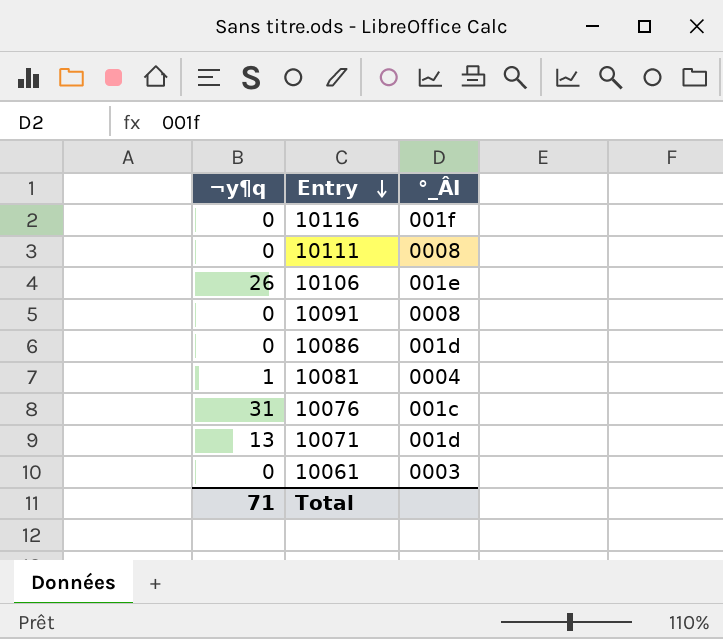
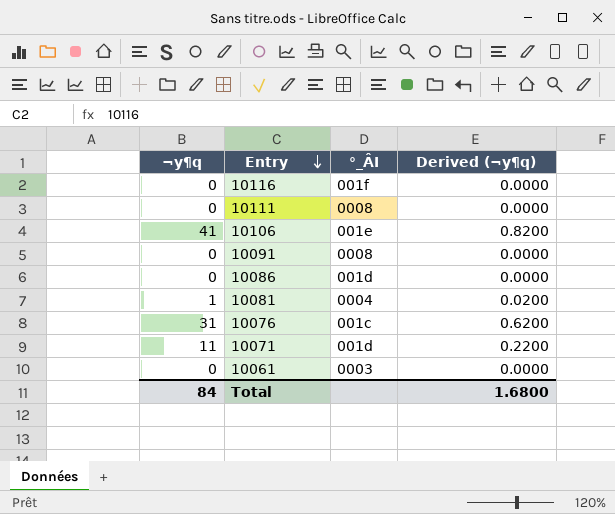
column Derived (¬y¶q) | formula: none -> [¬y¶q] * 0.02
10106 | ¬y¶q: 26 -> 41
10071 | ¬y¶q: 13 -> 11
Total | ¬y¶q: 71 -> 84

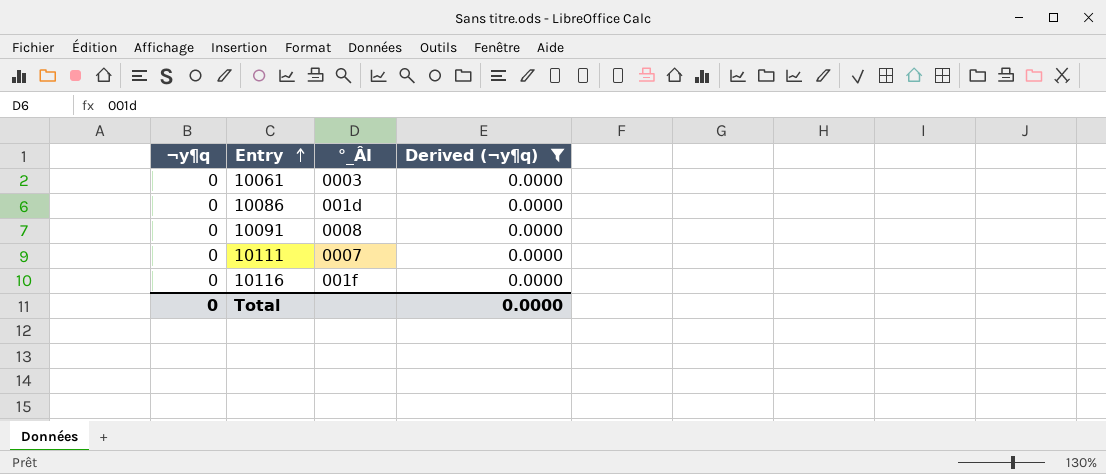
filter: none -> Derived (¬y¶q) = 0.0000
row order: Entry descending -> Entry ascending
10111 | °_ÂI: 0008 -> 0007
Total | ¬y¶q: 84 -> 0
Total | Derived (¬y¶q): 1.6800 -> 0.0000

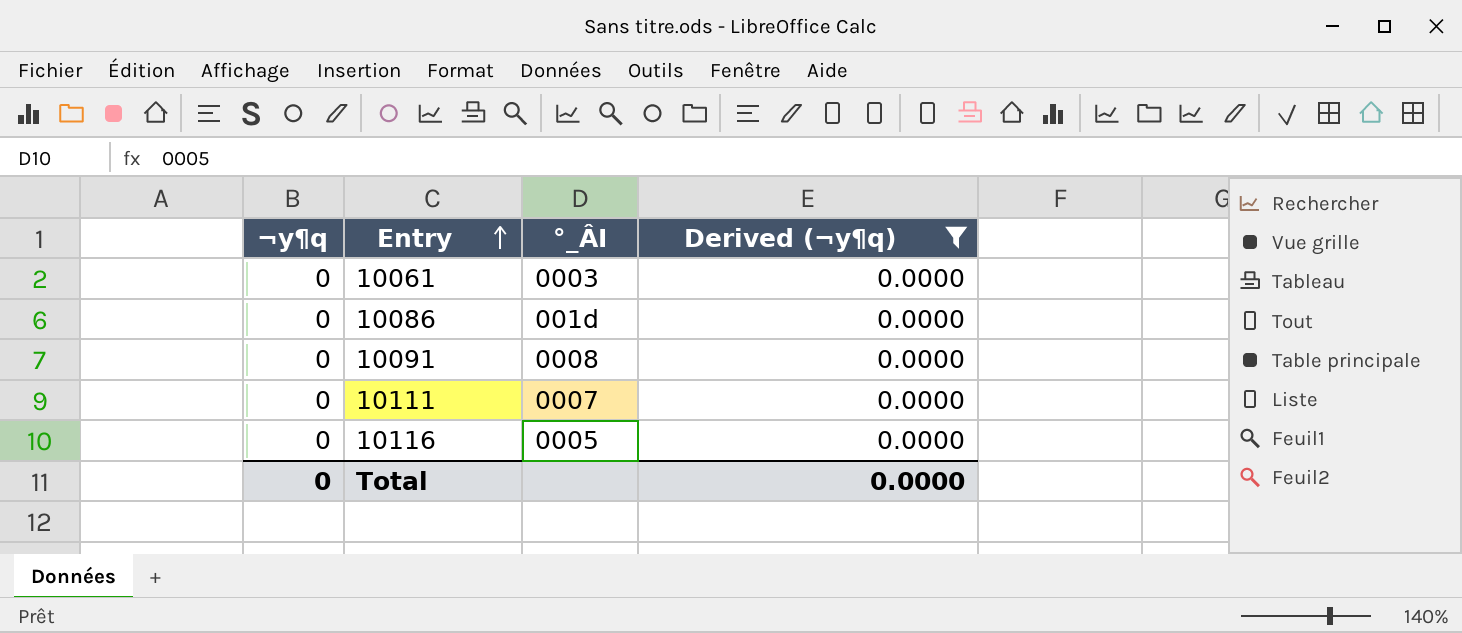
10116 | °_ÂI: 001f -> 0005

